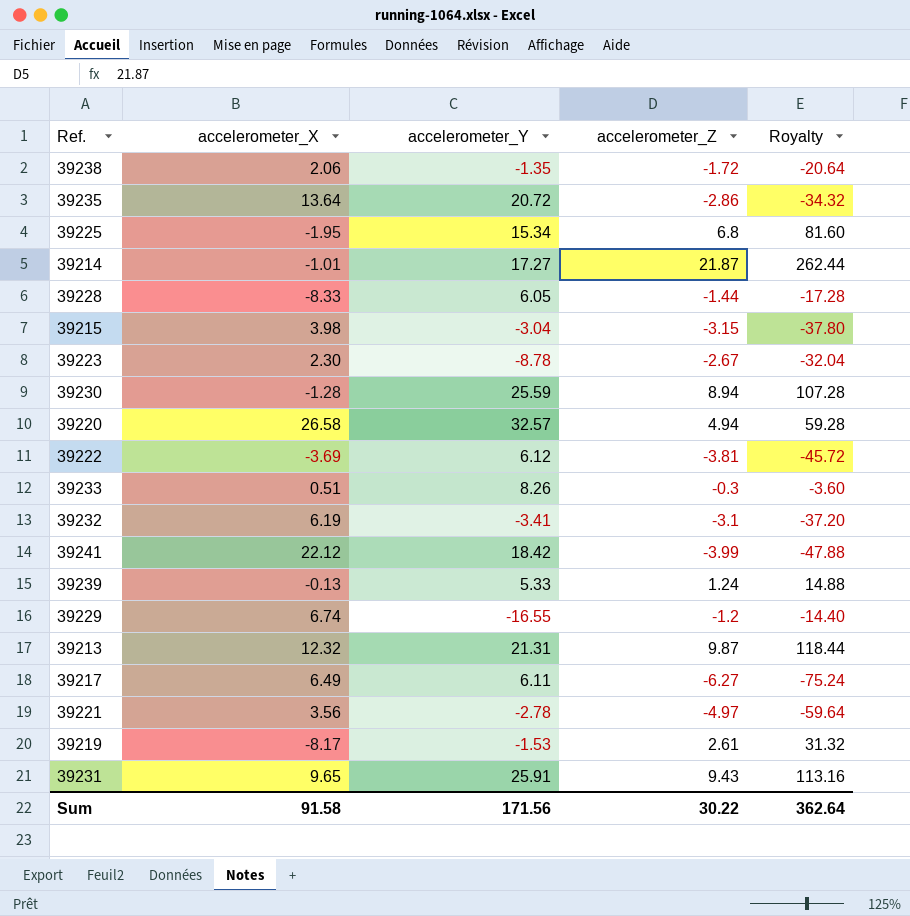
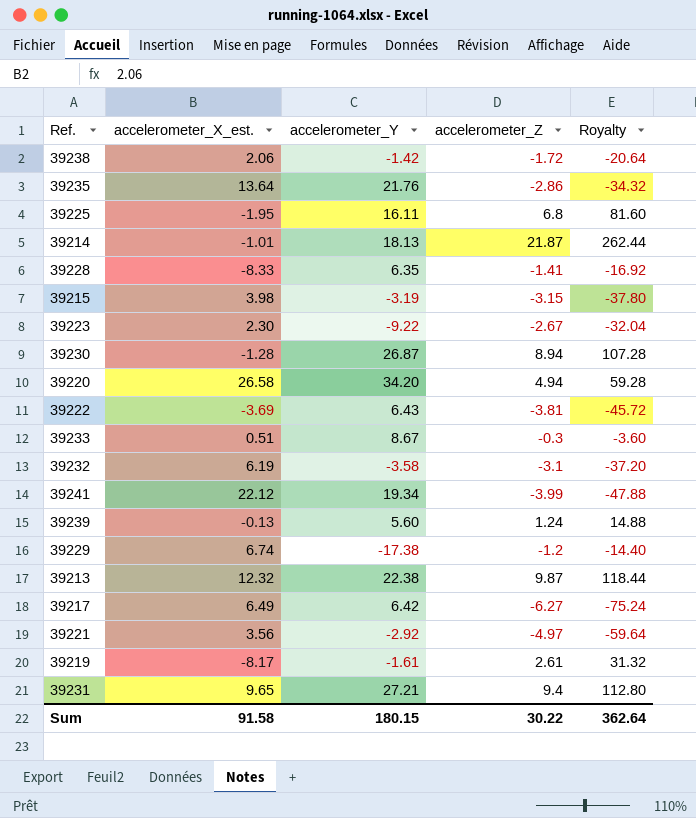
column name: accelerometer_X -> accelerometer_X_est.
39238 | accelerometer_Y: -1.35 -> -1.42
39235 | accelerometer_Y: 20.72 -> 21.76
39225 | accelerometer_Y: 15.34 -> 16.11
39214 | accelerometer_Y: 17.27 -> 18.13
39228 | accelerometer_Y: 6.05 -> 6.35
39228 | accelerometer_Z: -1.44 -> -1.41
39228 | Royalty: -17.28 -> -16.92
39215 | accelerometer_Y: -3.04 -> -3.19
39223 | accelerometer_Y: -8.78 -> -9.22
39230 | accelerometer_Y: 25.59 -> 26.87
39220 | accelerometer_Y: 32.57 -> 34.20
39222 | accelerometer_Y: 6.12 -> 6.43
39233 | accelerometer_Y: 8.26 -> 8.67
39232 | accelerometer_Y: -3.41 -> -3.58
39241 | accelerometer_Y: 18.42 -> 19.34
39239 | accelerometer_Y: 5.33 -> 5.60
39229 | accelerometer_Y: -16.55 -> -17.38
39213 | accelerometer_Y: 21.31 -> 22.38
39217 | accelerometer_Y: 6.11 -> 6.42
39221 | accelerometer_Y: -2.78 -> -2.92
39219 | accelerometer_Y: -1.53 -> -1.61
39231 | accelerometer_Y: 25.91 -> 27.21
39231 | accelerometer_Z: 9.43 -> 9.4
39231 | Royalty: 113.16 -> 112.80
Sum | accelerometer_Y: 171.56 -> 180.15

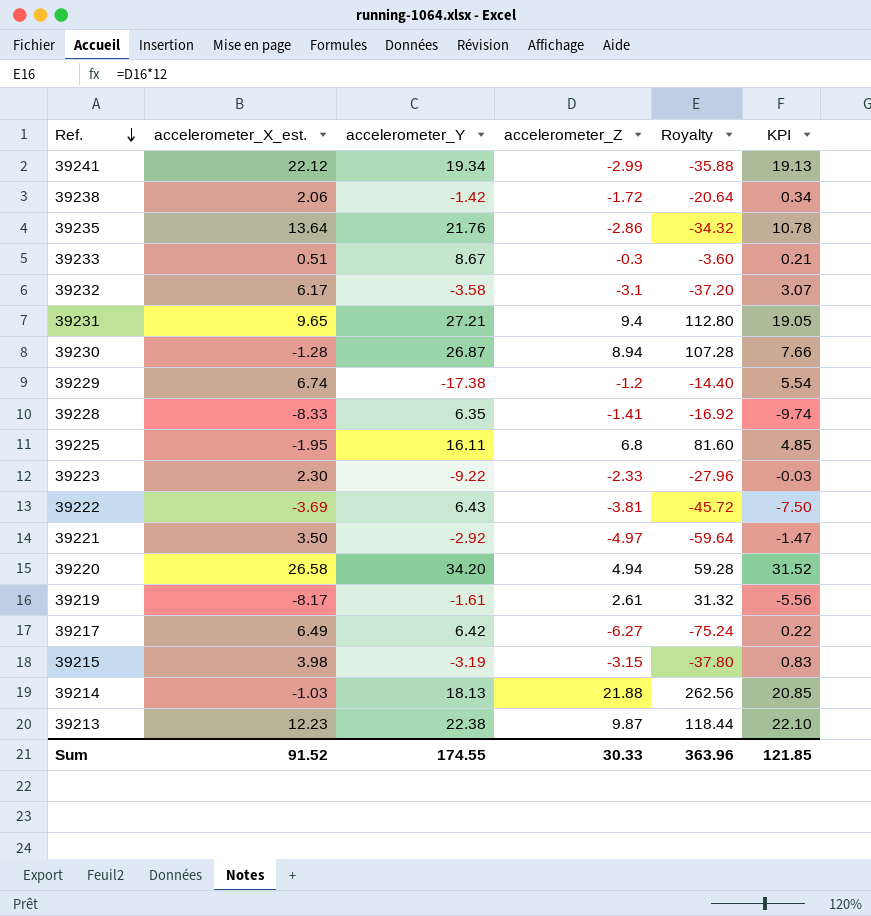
row order: none -> Ref. descending
column KPI | formula: none -> [accelerometer_X_est.] + [accelerometer_Z]
row 39239: -0.13 | 5.60 | 1.24 | 14.88 -> none
39241 | accelerometer_Z: -3.99 -> -2.99
39241 | Royalty: -47.88 -> -35.88
39232 | accelerometer_X_est.: 6.19 -> 6.17
39223 | accelerometer_Z: -2.67 -> -2.33
39223 | Royalty: -32.04 -> -27.96
39221 | accelerometer_X_est.: 3.56 -> 3.50
39214 | accelerometer_X_est.: -1.01 -> -1.03
39214 | accelerometer_Z: 21.87 -> 21.88
39214 | Royalty: 262.44 -> 262.56
39213 | accelerometer_X_est.: 12.32 -> 12.23
Sum | accelerometer_X_est.: 91.58 -> 91.52
Sum | accelerometer_Y: 180.15 -> 174.55
Sum | accelerometer_Z: 30.22 -> 30.33
Sum | Royalty: 362.64 -> 363.96

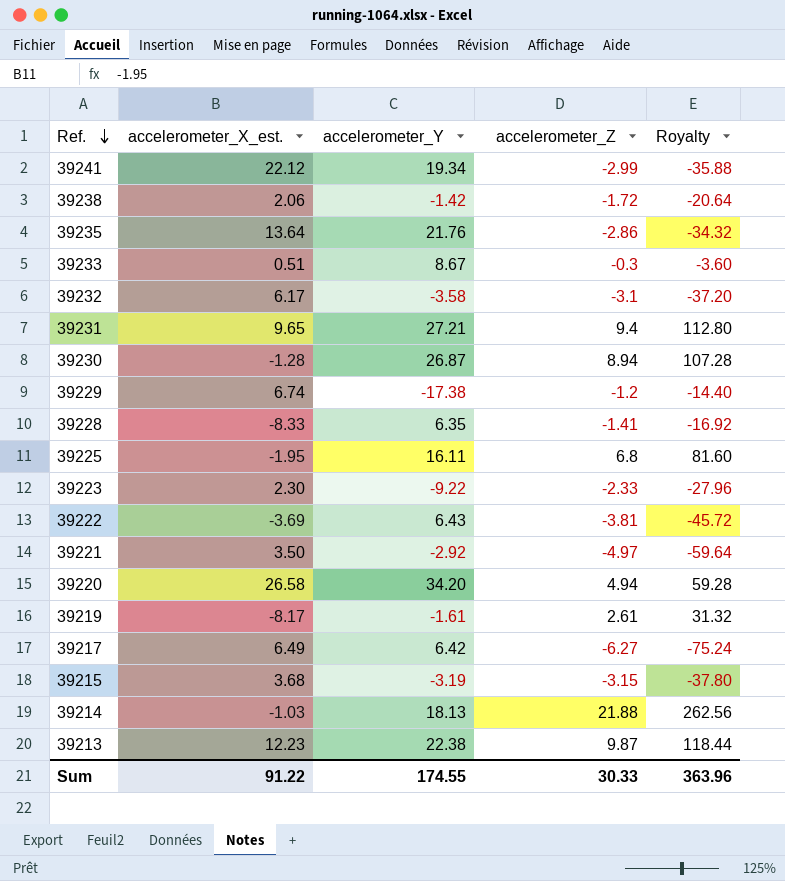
column KPI | formula: [accelerometer_X_est.] + [accelerometer_Z] -> none
39215 | accelerometer_X_est.: 3.98 -> 3.68
Sum | accelerometer_X_est.: 91.52 -> 91.22

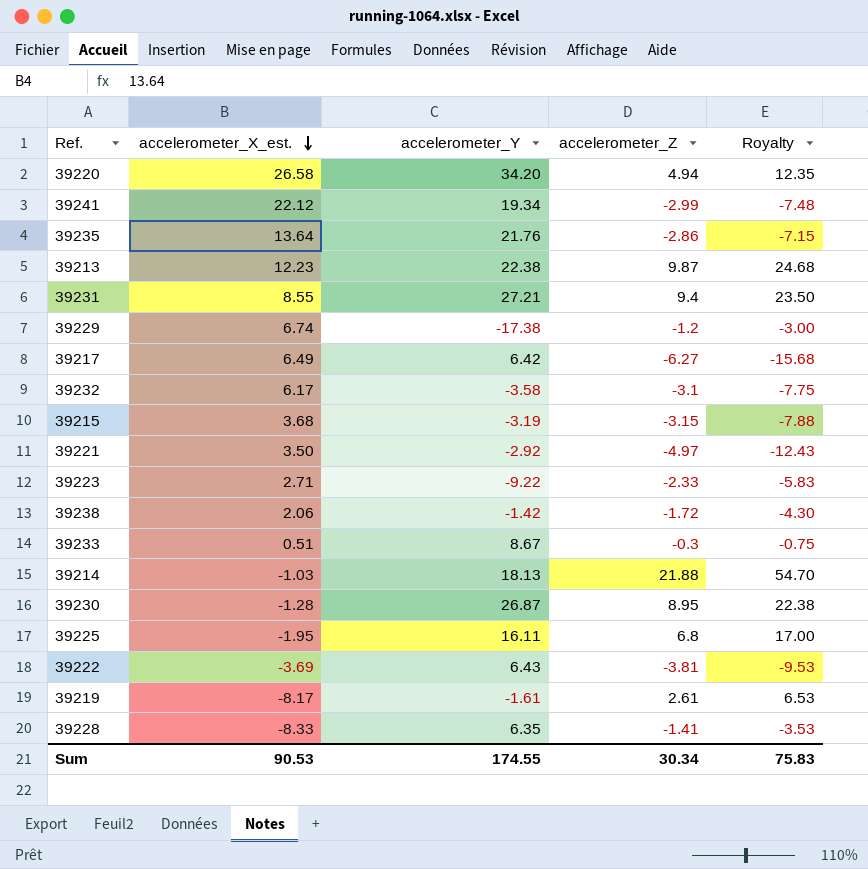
row order: Ref. descending -> accelerometer_X_est. descending
column Royalty | formula: [accelerometer_Z] * 12 -> [accelerometer_Z] * 2.5
39231 | accelerometer_X_est.: 9.65 -> 8.55
39223 | accelerometer_X_est.: 2.30 -> 2.71
39230 | accelerometer_Z: 8.94 -> 8.95
Sum | accelerometer_X_est.: 91.22 -> 90.53
Sum | accelerometer_Z: 30.33 -> 30.34
Sum | Royalty: 363.96 -> 75.83

